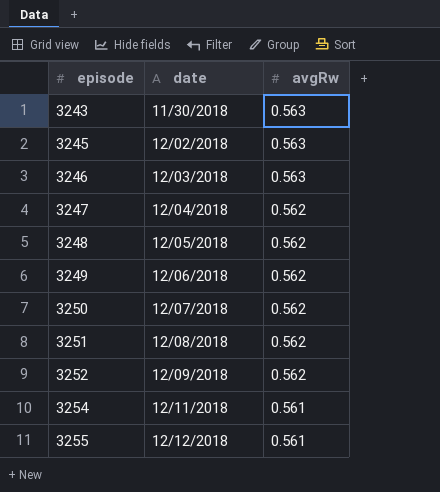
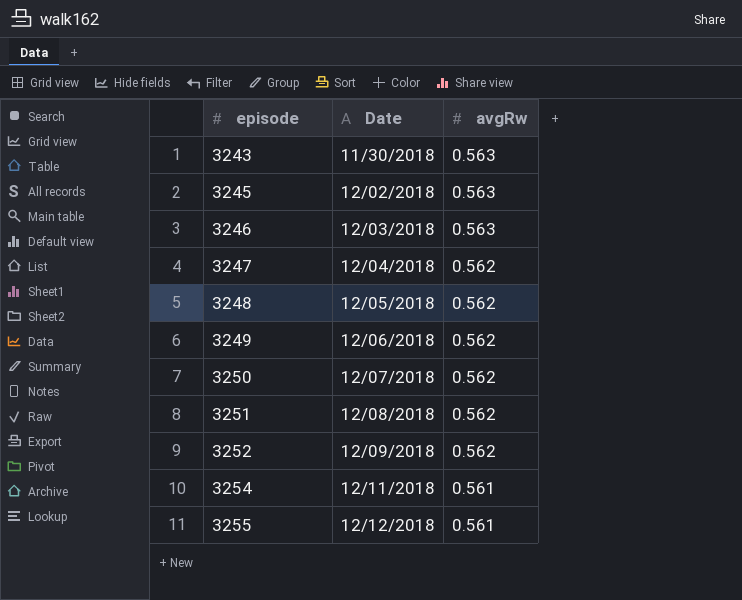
column name: date -> Date

